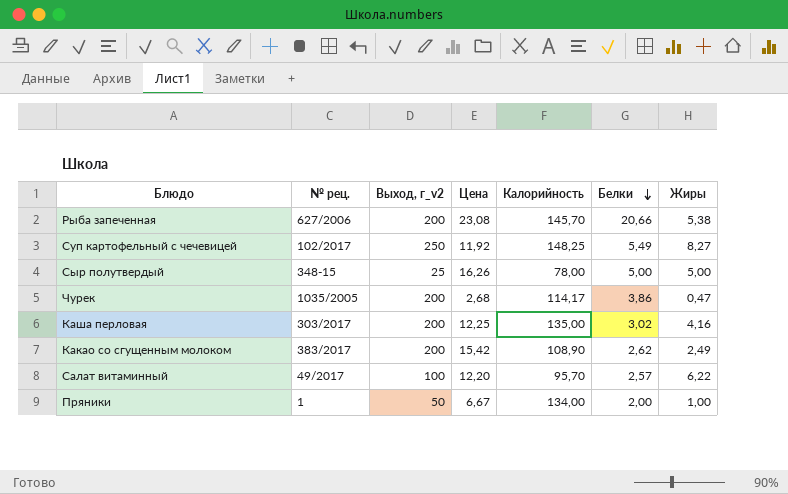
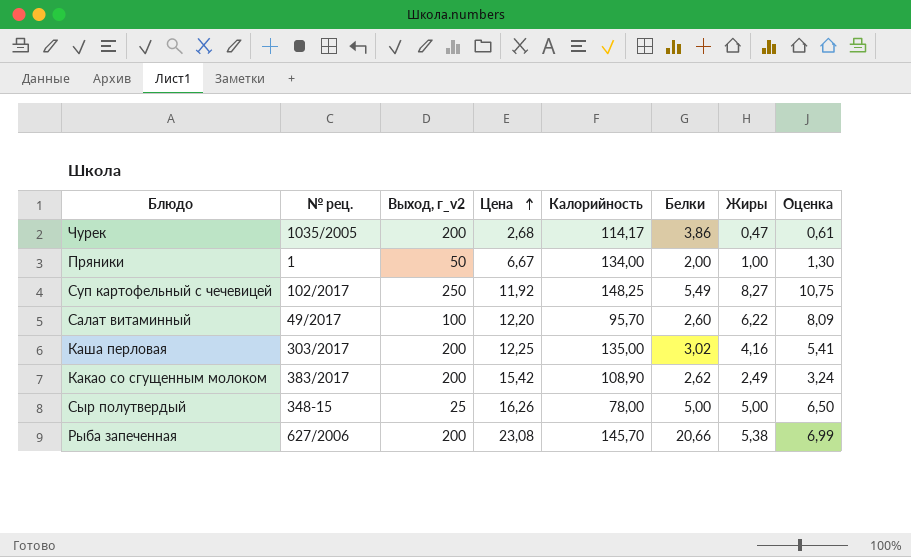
row order: Белки descending -> Цена ascending
column Оценка | formula: none -> [Жиры] * 1,3
Салат витаминный | Белки: 2,57 -> 2,60

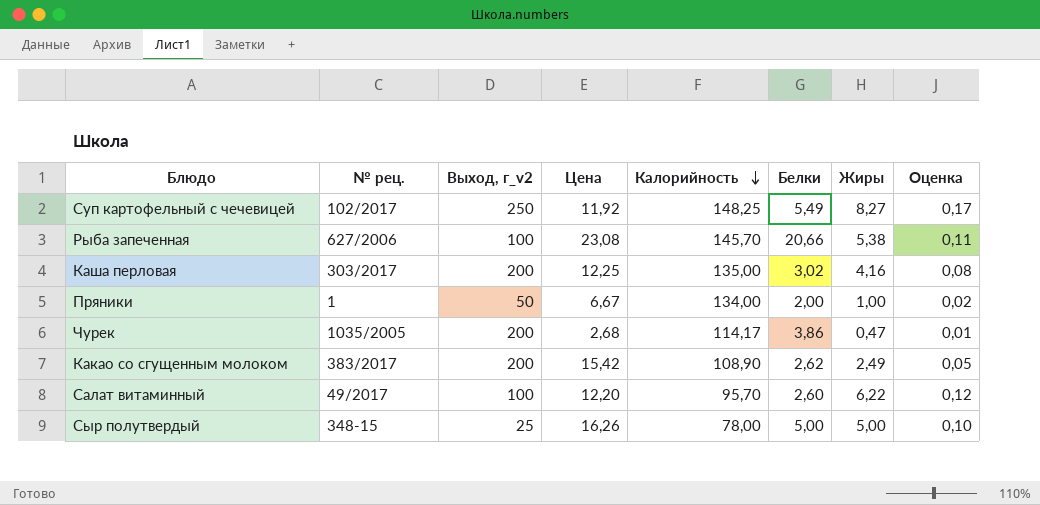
row order: Цена ascending -> Калорийность descending
column Оценка | formula: [Жиры] * 1,3 -> [Жиры] * 0,02
Рыба запеченная | Выход, г_v2: 200 -> 100

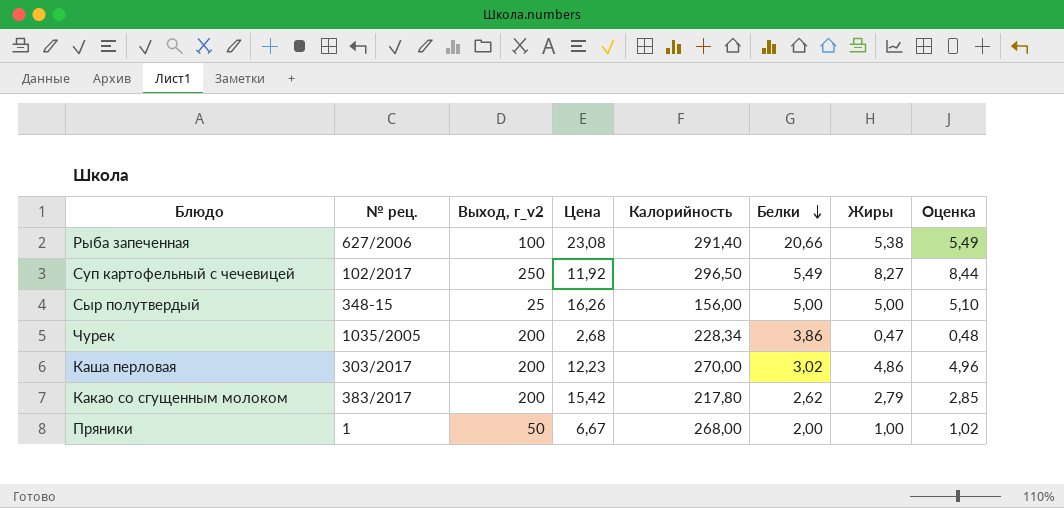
row order: Калорийность descending -> Белки descending
column Оценка | formula: [Жиры] * 0,02 -> [Жиры] * 1,02
row Салат витаминный: 49/2017 | 100 | 12,20 | 95,70 | 2,60 | 6,22 | 0,12 -> none
Рыба запеченная | Калорийность: 145,70 -> 291,40
Суп картофельный с чечевицей | Калорийность: 148,25 -> 296,50
Сыр полутвердый | Калорийность: 78,00 -> 156,00
Чурек | Калорийность: 114,17 -> 228,34
Каша перловая | Цена: 12,25 -> 12,23
Каша перловая | Калорийность: 135,00 -> 270,00
Каша перловая | Жиры: 4,16 -> 4,86
Какао со сгущенным молоком | Калорийность: 108,90 -> 217,80
Какао со сгущенным молоком | Жиры: 2,49 -> 2,79
Пряники | Калорийность: 134,00 -> 268,00

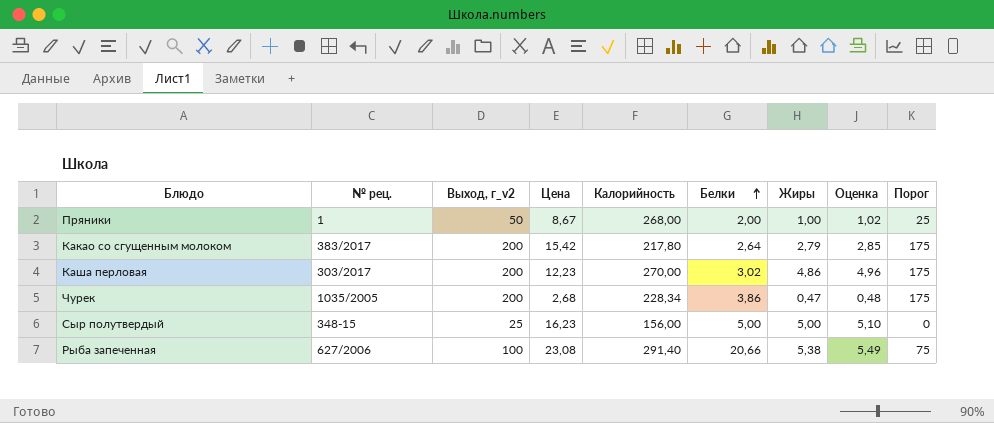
row order: Белки descending -> Белки ascending
column Порог | formula: none -> [Выход, г_v2] - 25
row Суп картофельный с чечевицей: 102/2017 | 250 | 11,92 | 296,50 | 5,49 | 8,27 | 8,44 -> none
Пряники | Цена: 6,67 -> 8,67
Какао со сгущенным молоком | Белки: 2,62 -> 2,64
Сыр полутвердый | Цена: 16,26 -> 16,23

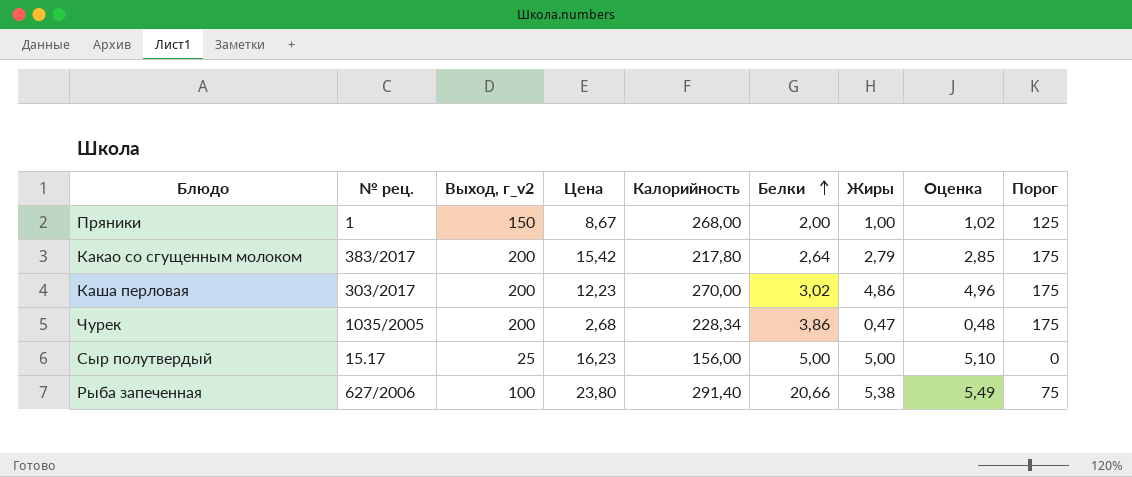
Пряники | Выход, г_v2: 50 -> 150
Пряники | Порог: 25 -> 125
Сыр полутвердый | № рец.: 348-15 -> 15.17
Рыба запеченная | Цена: 23,08 -> 23,80

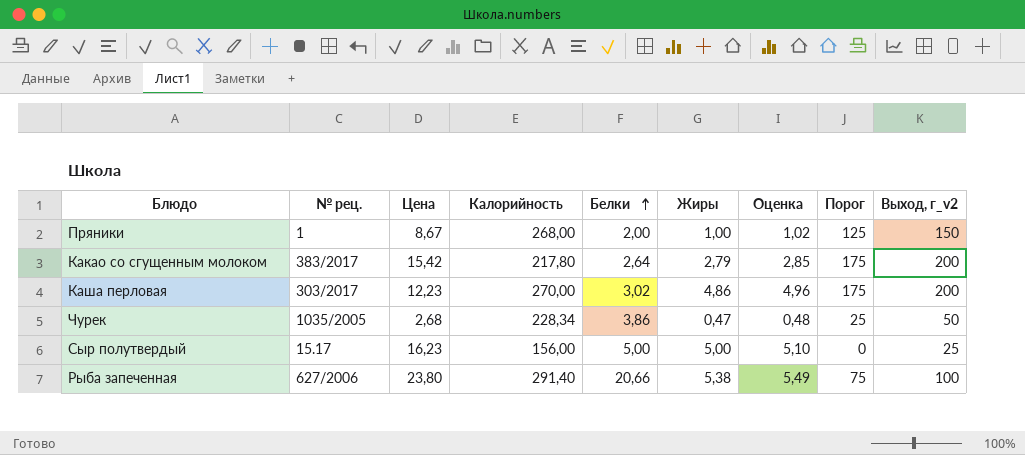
column Выход, г_v2 | position: 3 -> 9
Чурек | Порог: 175 -> 25
Чурек | Выход, г_v2: 200 -> 50

